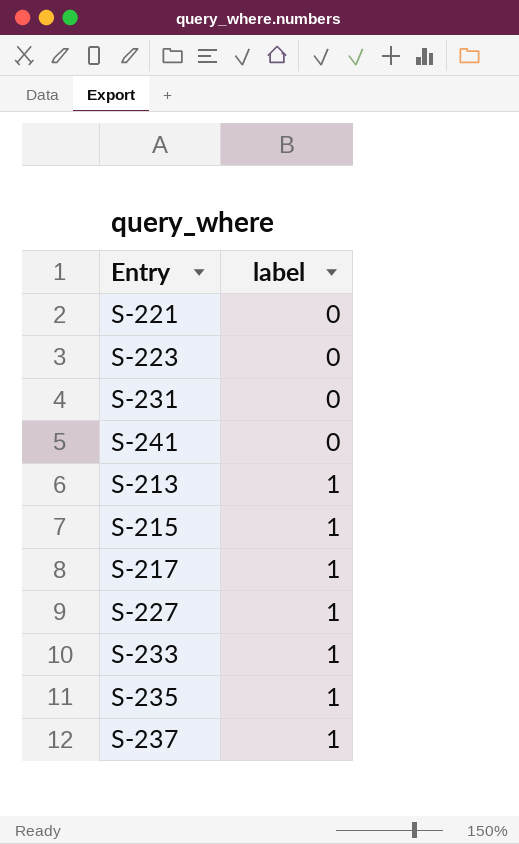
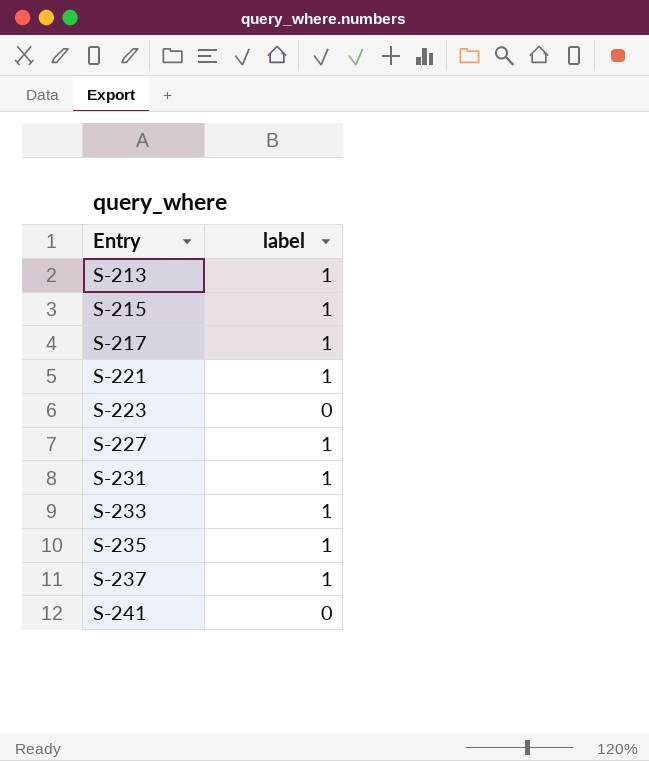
row order: label ascending -> Entry ascending
S-221 | label: 0 -> 1
S-231 | label: 0 -> 1

